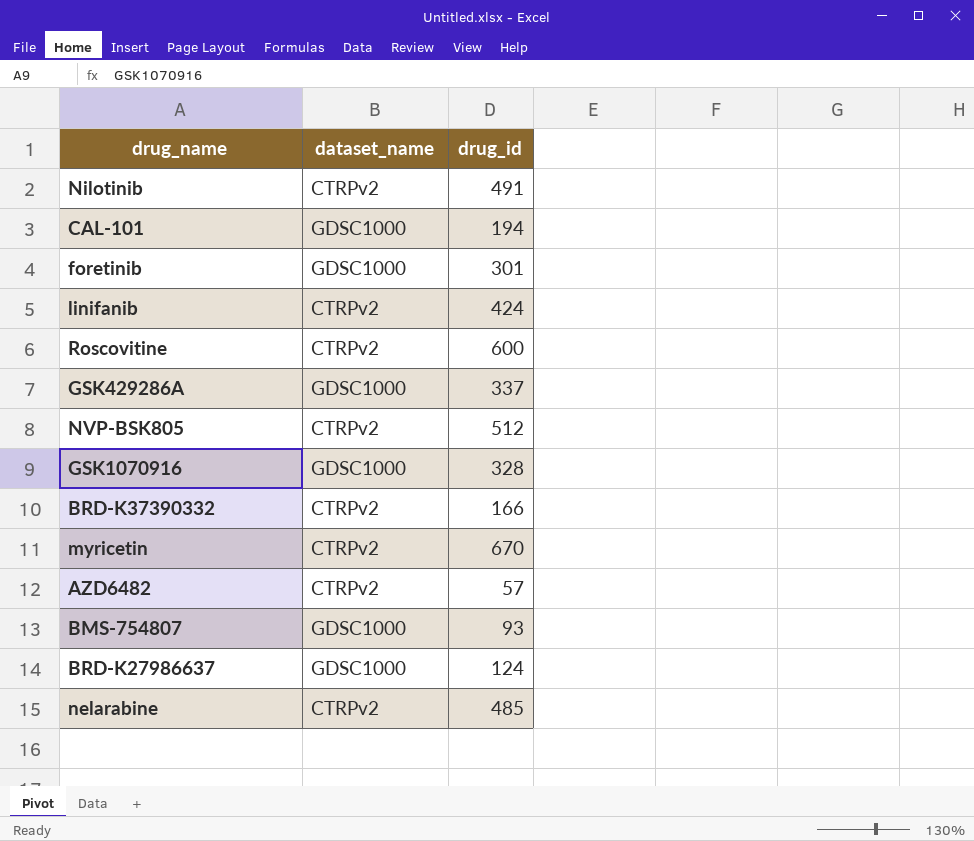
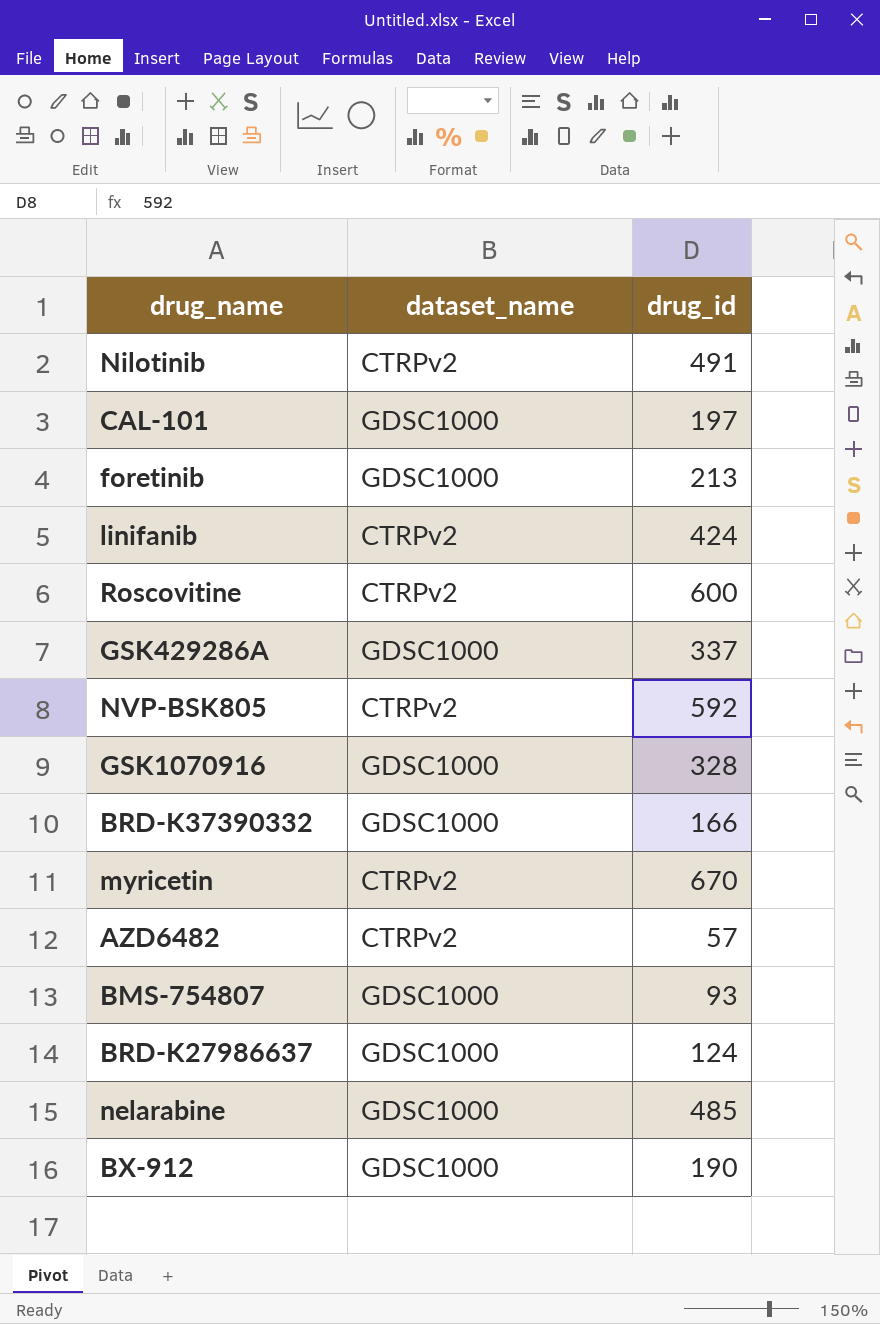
CAL-101 | drug_id: 194 -> 197
foretinib | drug_id: 301 -> 213
NVP-BSK805 | drug_id: 512 -> 592
BRD-K37390332 | dataset_name: CTRPv2 -> GDSC1000
nelarabine | dataset_name: CTRPv2 -> GDSC1000
row BX-912: none -> GDSC1000 | 190

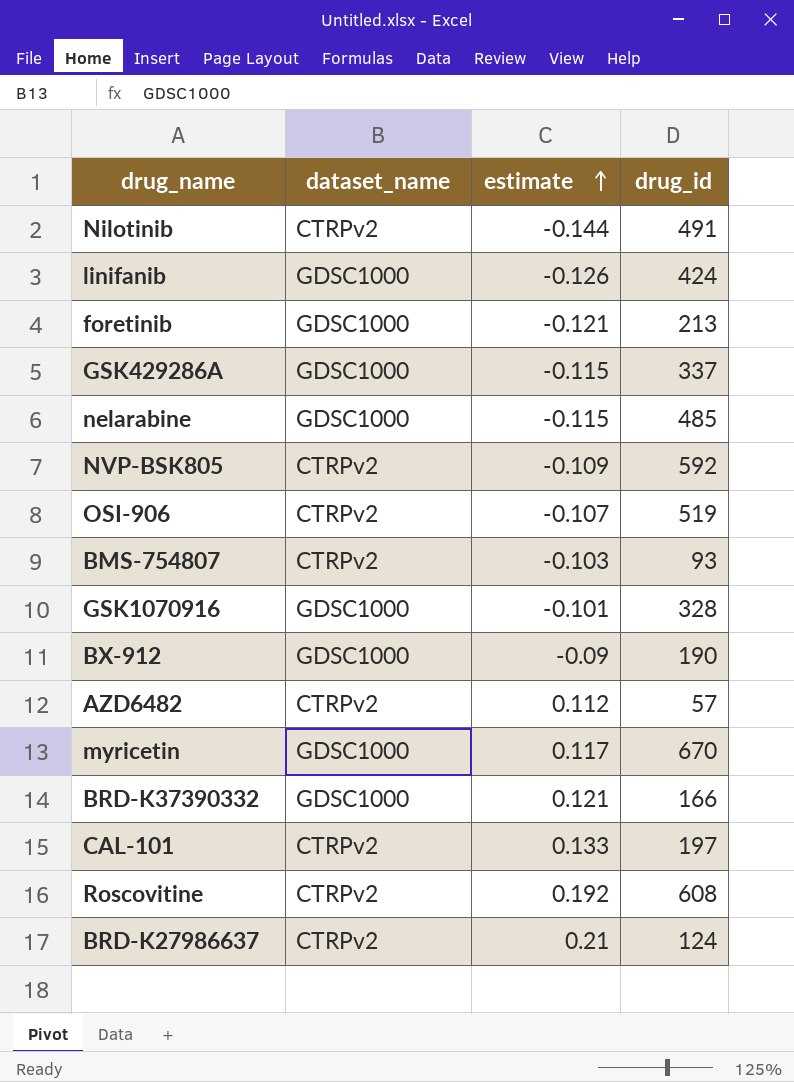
row order: none -> estimate ascending
column estimate | position: none -> 3
linifanib | dataset_name: CTRPv2 -> GDSC1000
row OSI-906: none -> CTRPv2 | -0.107 | 519
BMS-754807 | dataset_name: GDSC1000 -> CTRPv2
myricetin | dataset_name: CTRPv2 -> GDSC1000
CAL-101 | dataset_name: GDSC1000 -> CTRPv2
Roscovitine | drug_id: 600 -> 608
BRD-K27986637 | dataset_name: GDSC1000 -> CTRPv2

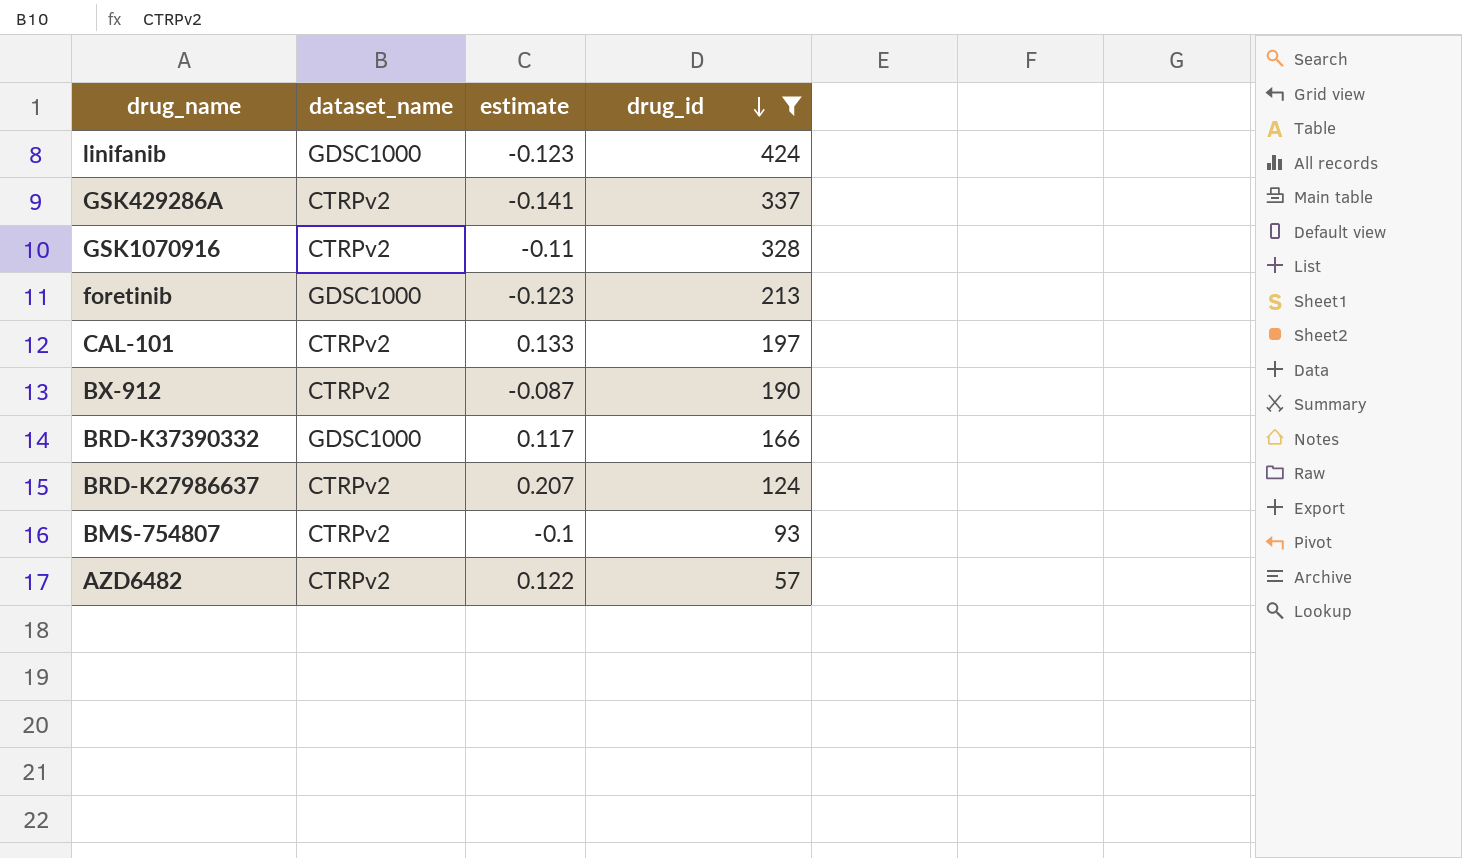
filter: none -> drug_id <= 424
row order: estimate ascending -> drug_id descending
linifanib | estimate: -0.126 -> -0.123
GSK429286A | dataset_name: GDSC1000 -> CTRPv2
GSK429286A | estimate: -0.115 -> -0.141
GSK1070916 | dataset_name: GDSC1000 -> CTRPv2
GSK1070916 | estimate: -0.101 -> -0.11
foretinib | estimate: -0.121 -> -0.123
BX-912 | dataset_name: GDSC1000 -> CTRPv2
BX-912 | estimate: -0.09 -> -0.087
BRD-K37390332 | estimate: 0.121 -> 0.117
BRD-K27986637 | estimate: 0.21 -> 0.207
BMS-754807 | estimate: -0.103 -> -0.1
AZD6482 | estimate: 0.112 -> 0.122

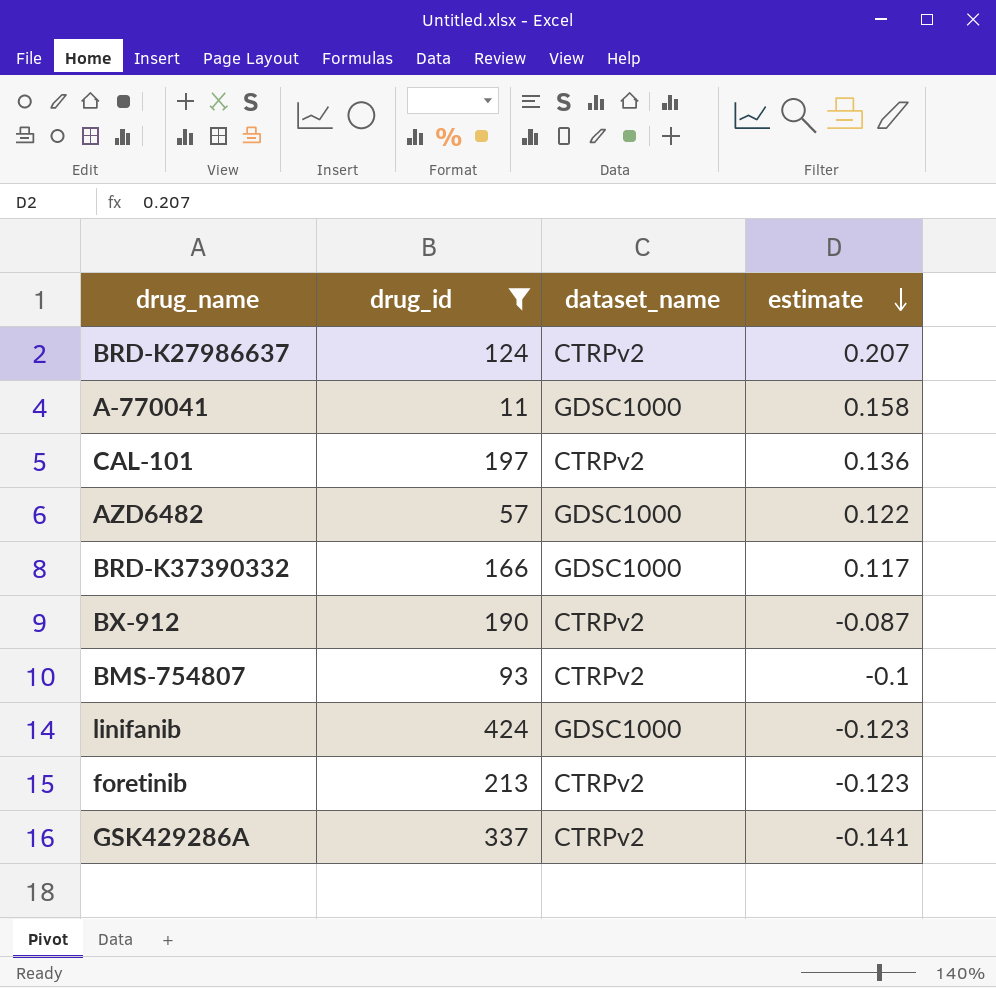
row order: drug_id descending -> estimate descending
column drug_id | position: 4 -> 2
row GSK1070916: CTRPv2 | -0.11 | 328 -> none
row A-770041: none -> 11 | GDSC1000 | 0.158
CAL-101 | estimate: 0.133 -> 0.136
AZD6482 | dataset_name: CTRPv2 -> GDSC1000
foretinib | dataset_name: GDSC1000 -> CTRPv2

